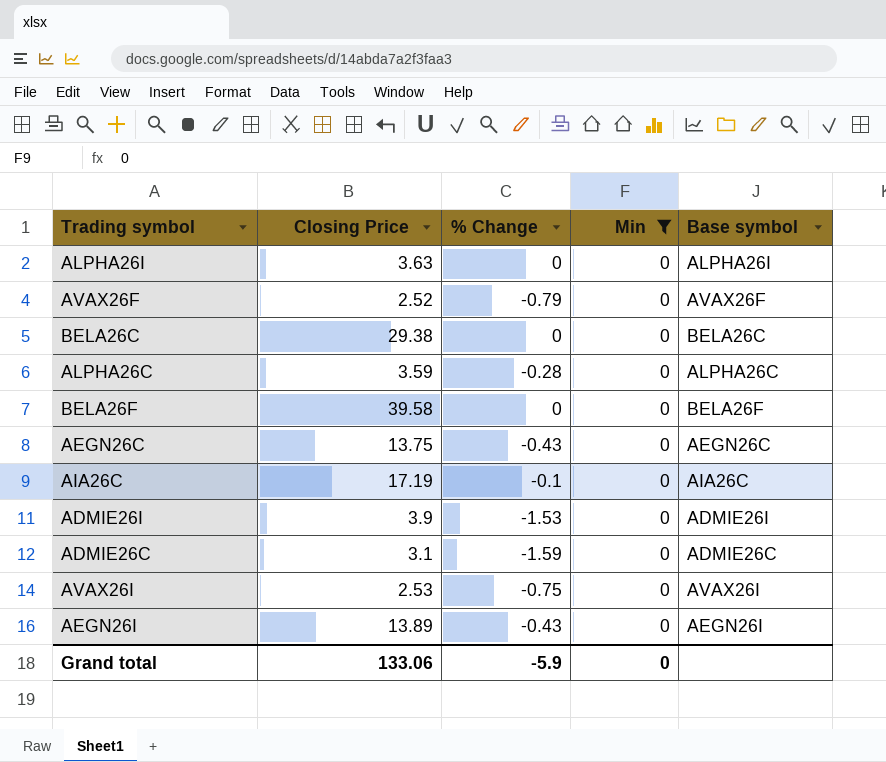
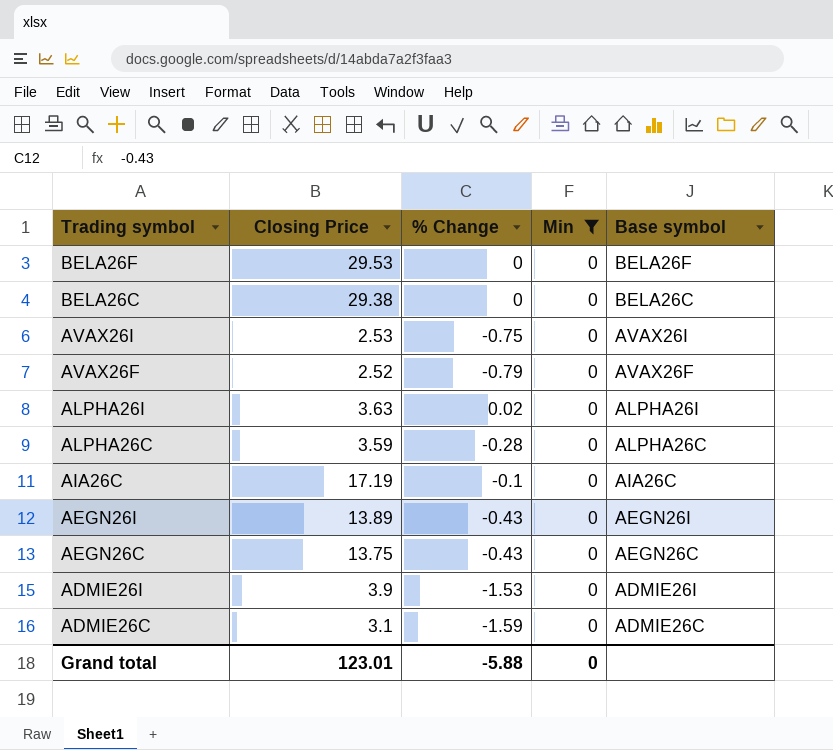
row order: none -> Trading symbol descending
BELA26F | Closing Price: 39.58 -> 29.53
ALPHA26I | % Change: 0 -> 0.02
Grand total | Closing Price: 133.06 -> 123.01
Grand total | % Change: -5.9 -> -5.88

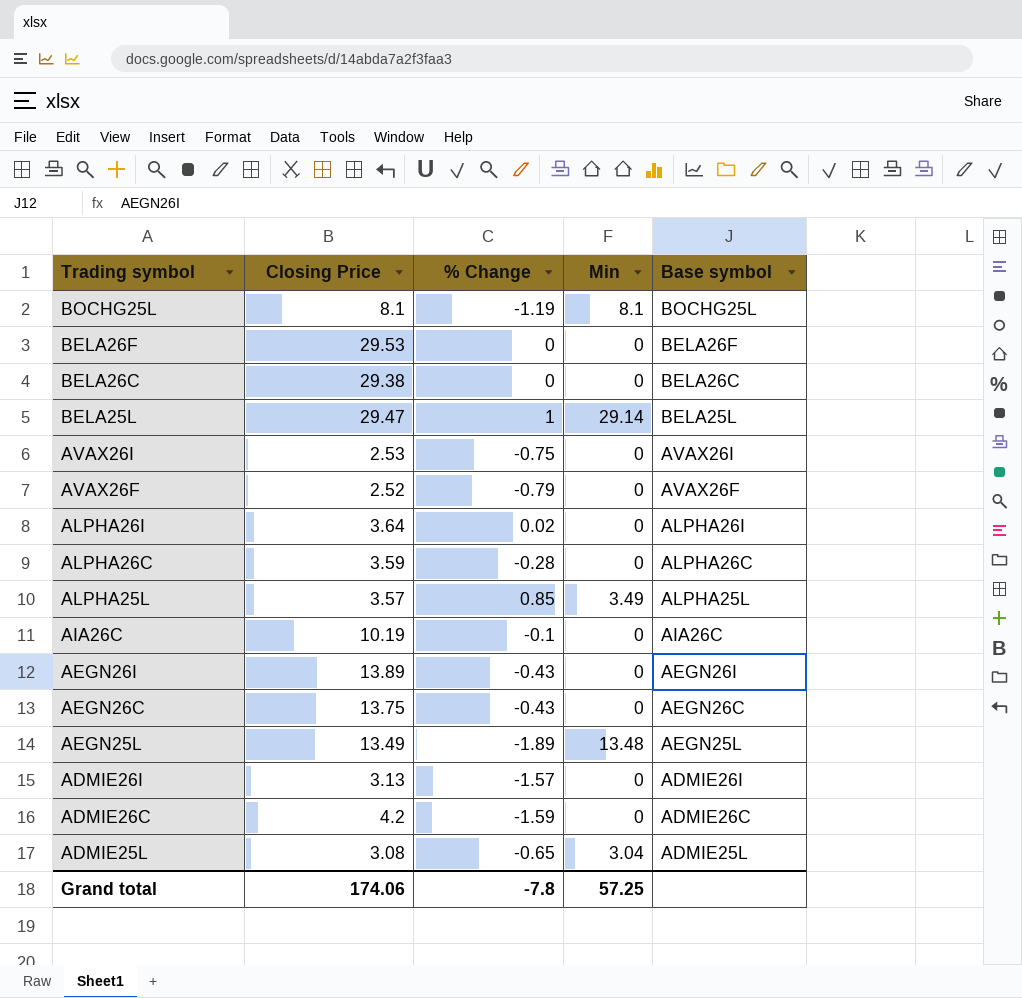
filter: Min = 0 -> none
ALPHA26I | Closing Price: 3.63 -> 3.64
AIA26C | Closing Price: 17.19 -> 10.19
ADMIE26I | Closing Price: 3.9 -> 3.13
ADMIE26I | % Change: -1.53 -> -1.57
ADMIE26C | Closing Price: 3.1 -> 4.2
Grand total | Closing Price: 123.01 -> 174.06
Grand total | % Change: -5.88 -> -7.8
Grand total | Min: 0 -> 57.25

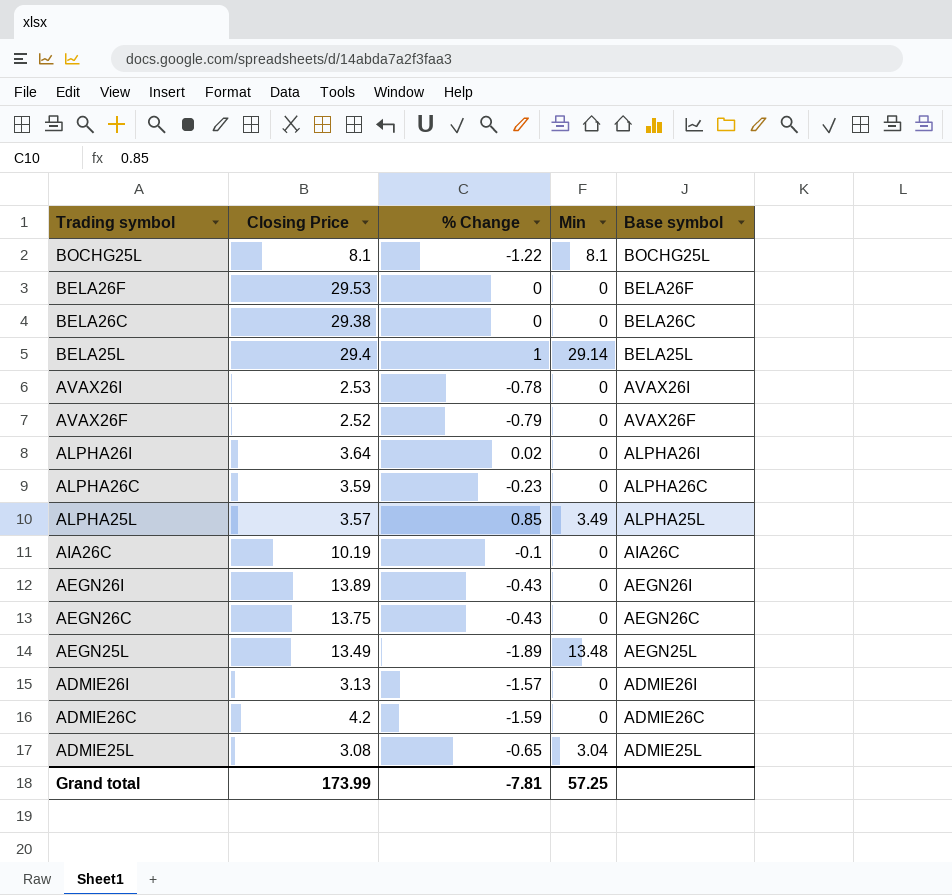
BOCHG25L | % Change: -1.19 -> -1.22
BELA25L | Closing Price: 29.47 -> 29.4
AVAX26I | % Change: -0.75 -> -0.78
ALPHA26C | % Change: -0.28 -> -0.23
Grand total | Closing Price: 174.06 -> 173.99
Grand total | % Change: -7.8 -> -7.81

